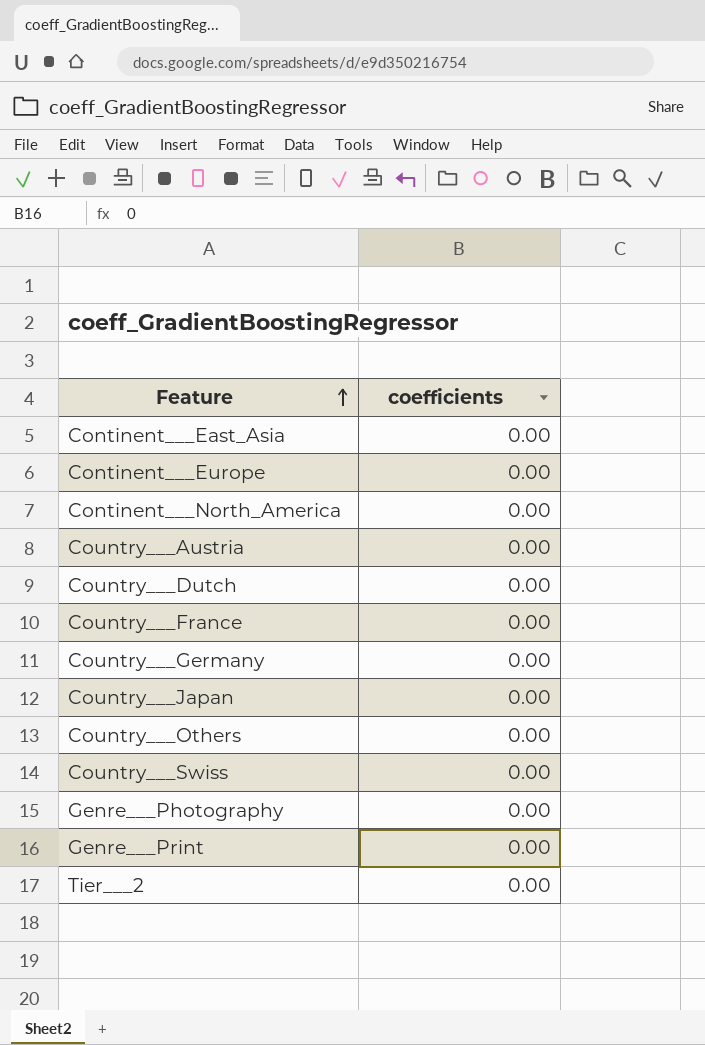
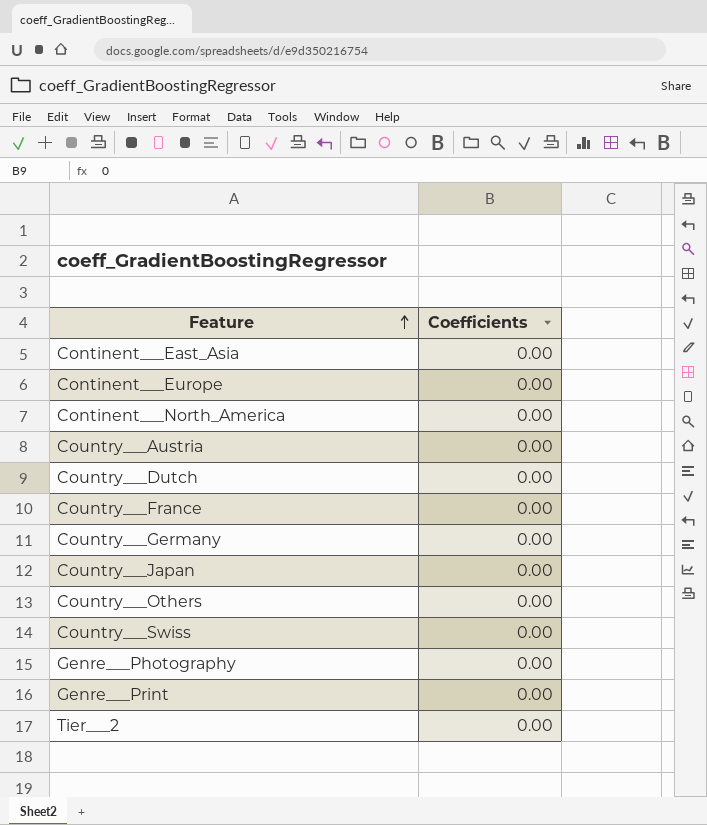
column name: coefficients -> Coefficients

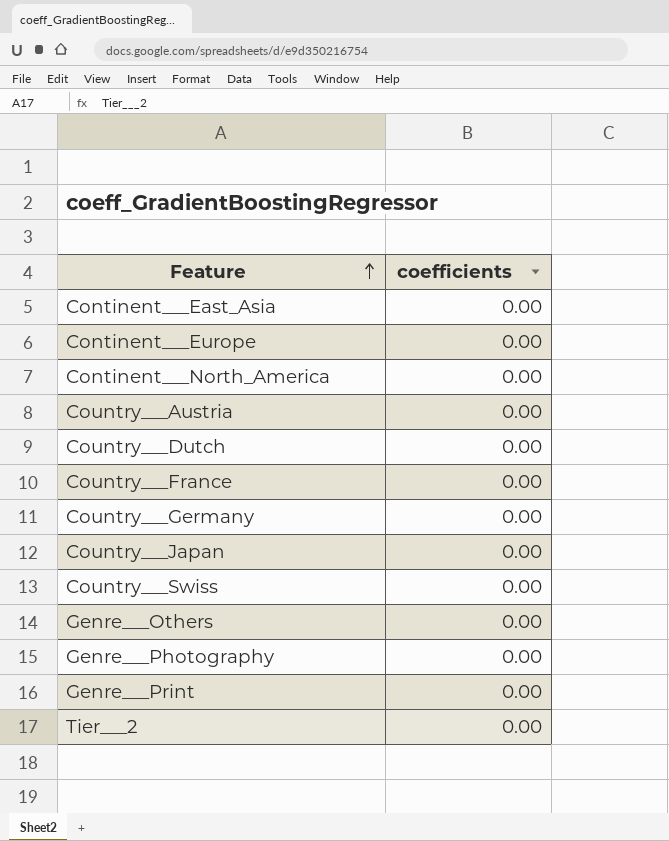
column name: Coefficients -> coefficients
row Country___Others: 0.00 -> none
row Genre___Others: none -> 0.00

